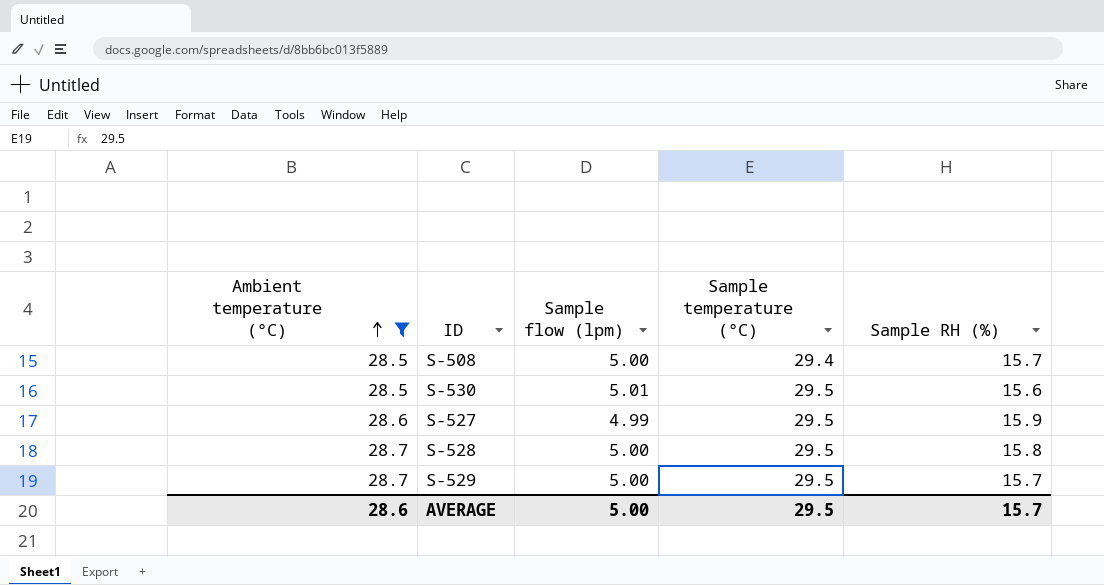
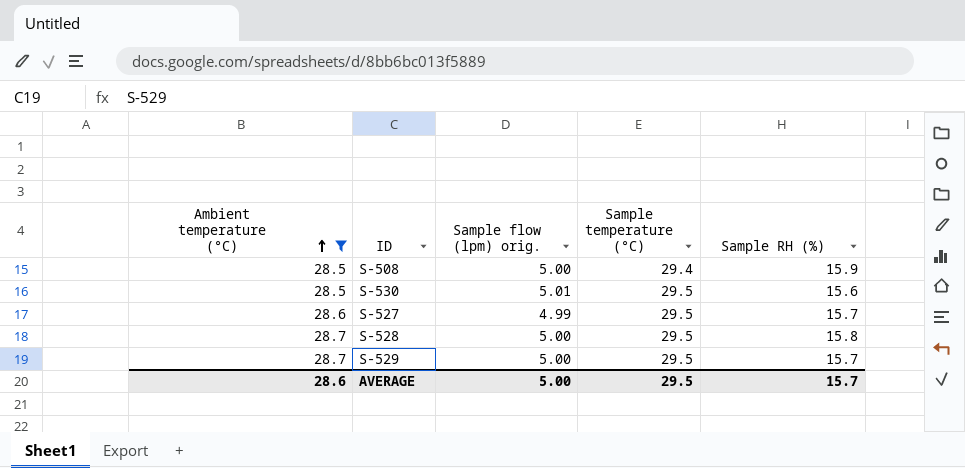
column name: Sample flow (lpm) -> Sample flow (lpm) orig.
S-508 | Sample RH (%): 15.7 -> 15.9
S-527 | Sample RH (%): 15.9 -> 15.7

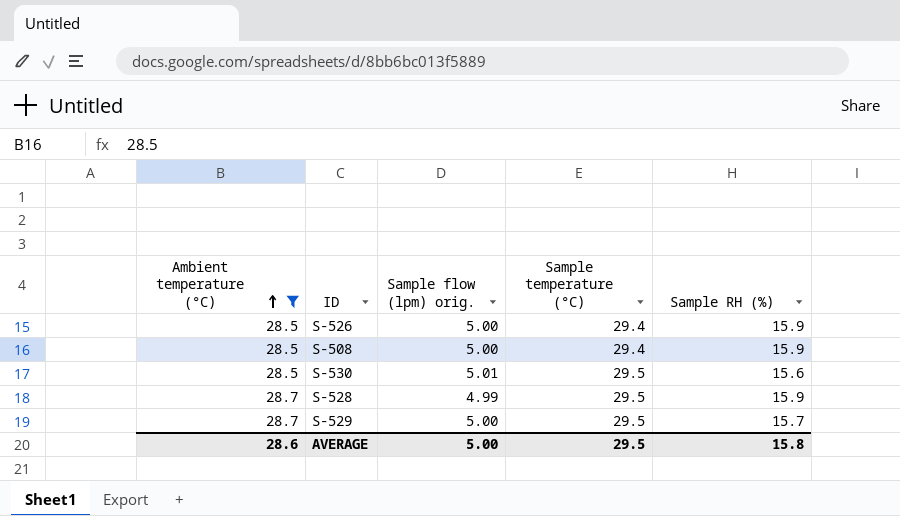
row S-527: 28.6 | 4.99 | 29.5 | 15.7 -> none
row S-526: none -> 28.5 | 5.00 | 29.4 | 15.9
S-528 | Sample flow (lpm) orig.: 5.00 -> 4.99
S-528 | Sample RH (%): 15.8 -> 15.9
AVERAGE | Sample RH (%): 15.7 -> 15.8

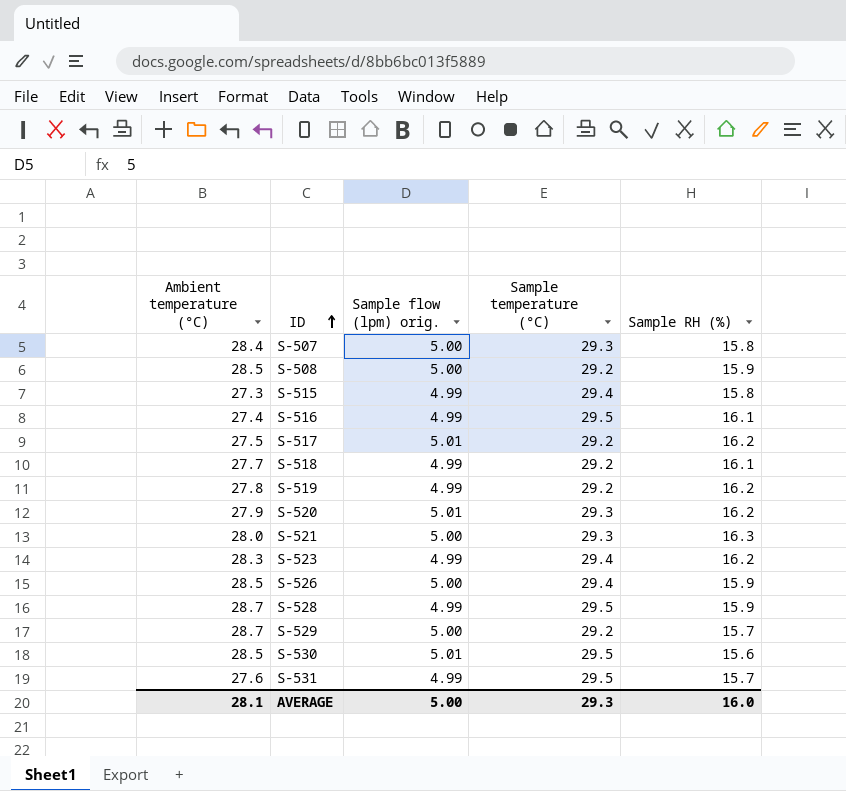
filter: Ambient temperature (°C) >= 28.5 -> none
row order: Ambient temperature (°C) ascending -> ID ascending
S-508 | Sample temperature (°C): 29.4 -> 29.2
S-529 | Sample temperature (°C): 29.5 -> 29.2
AVERAGE | Ambient temperature (°C): 28.6 -> 28.1
AVERAGE | Sample temperature (°C): 29.5 -> 29.3
AVERAGE | Sample RH (%): 15.8 -> 16.0

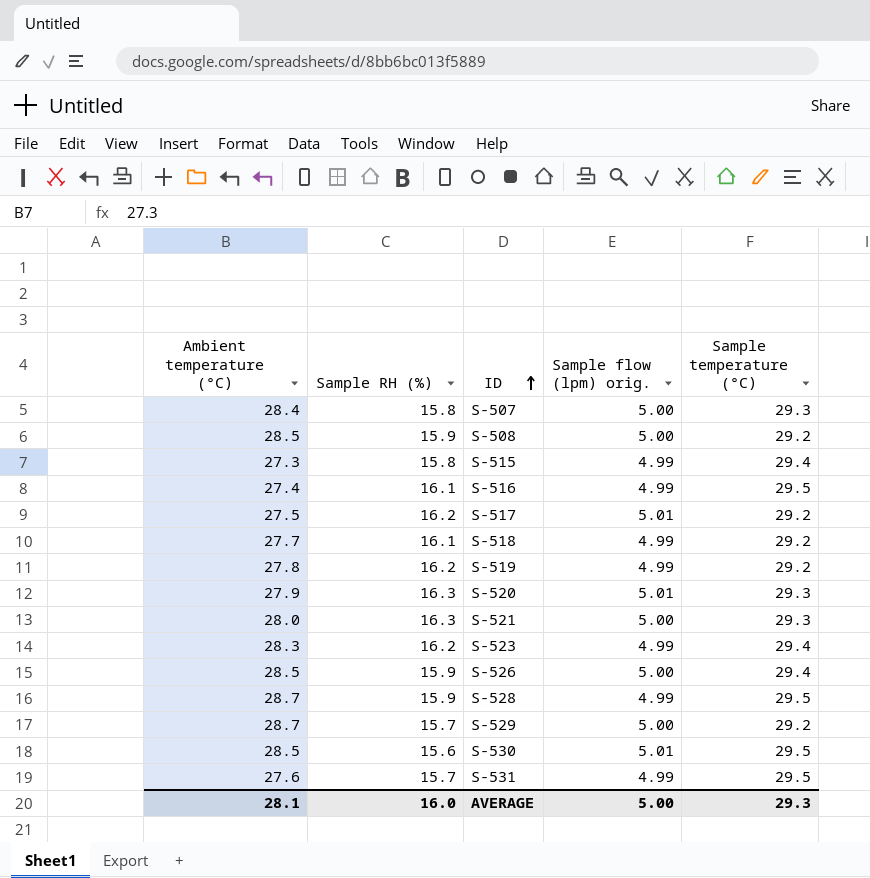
column Sample RH (%) | position: 5 -> 2
S-520 | Sample RH (%): 16.2 -> 16.3

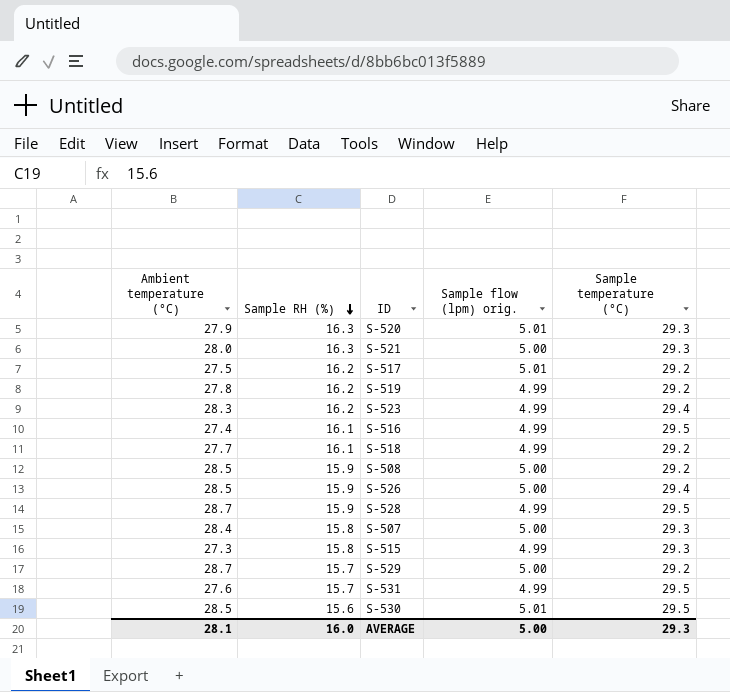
row order: ID ascending -> Sample RH (%) descending
S-515 | Sample temperature (°C): 29.4 -> 29.3

